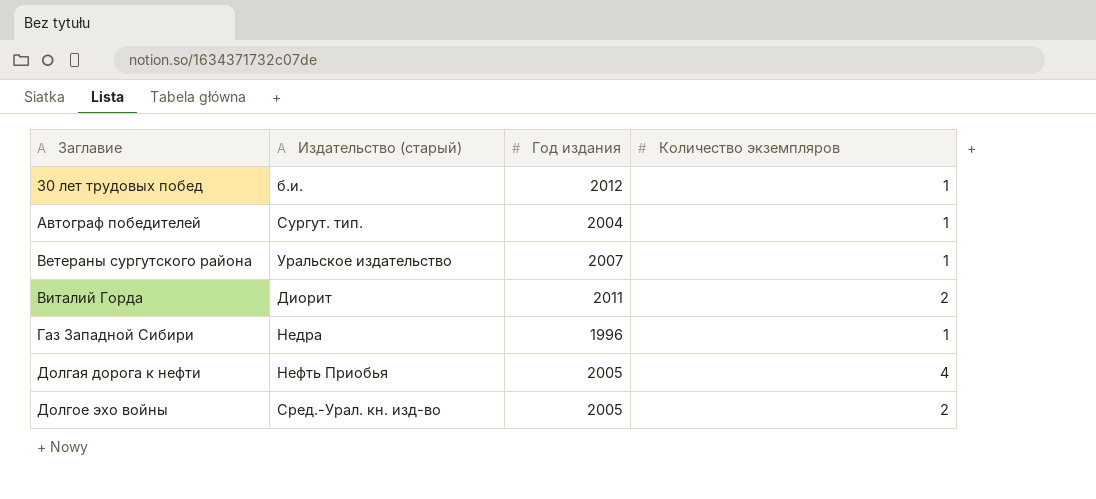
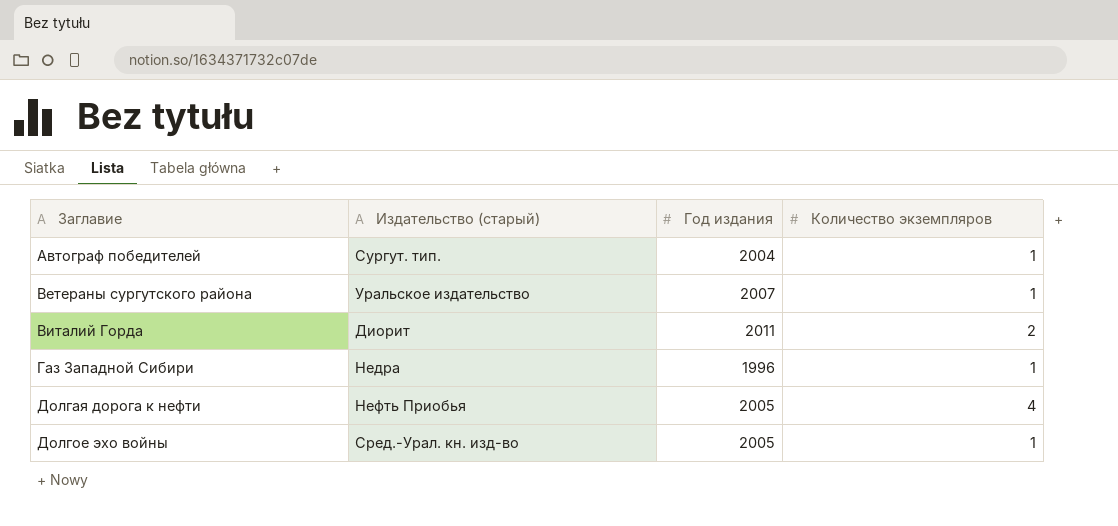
row 30 лет трудовых побед: б.и. | 2012 | 1 -> none
Долгое эхо войны | Количество экземпляров: 2 -> 1

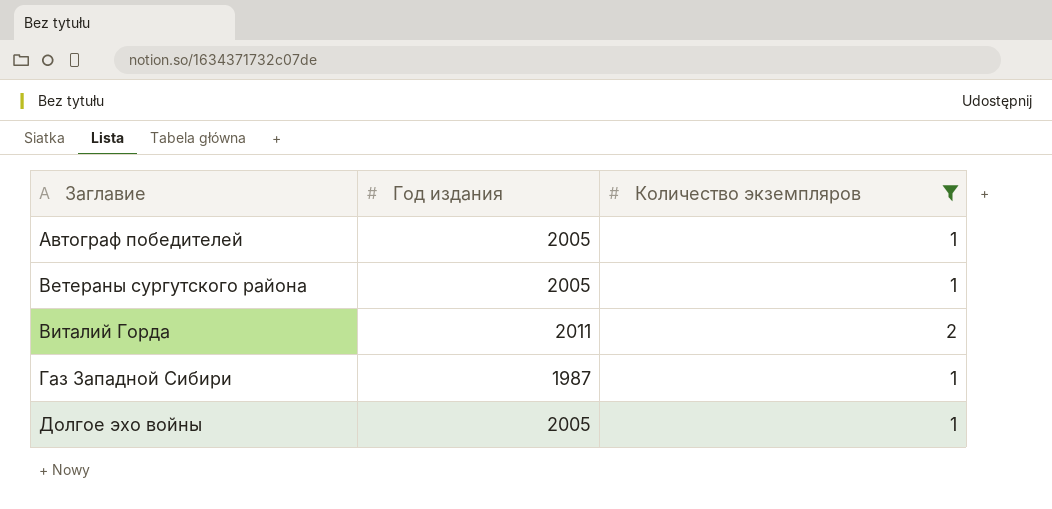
filter: none -> Количество экземпляров != 4
column Издательство (старый) | position: 2 -> none
Автограф победителей | Год издания: 2004 -> 2005
Ветераны сургутского района | Год издания: 2007 -> 2005
Газ Западной Сибири | Год издания: 1996 -> 1987

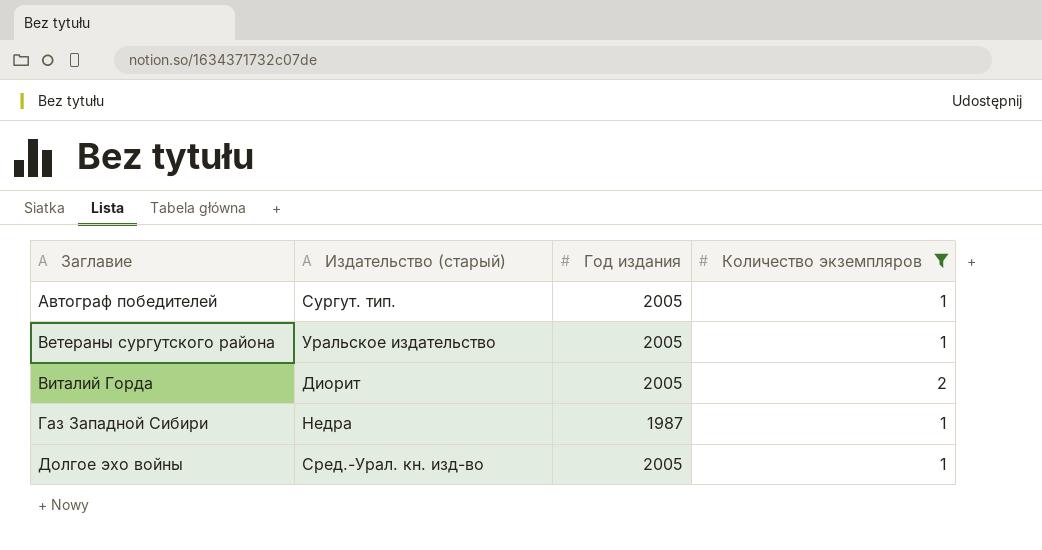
column Издательство (старый) | position: none -> 2
Виталий Горда | Год издания: 2011 -> 2005

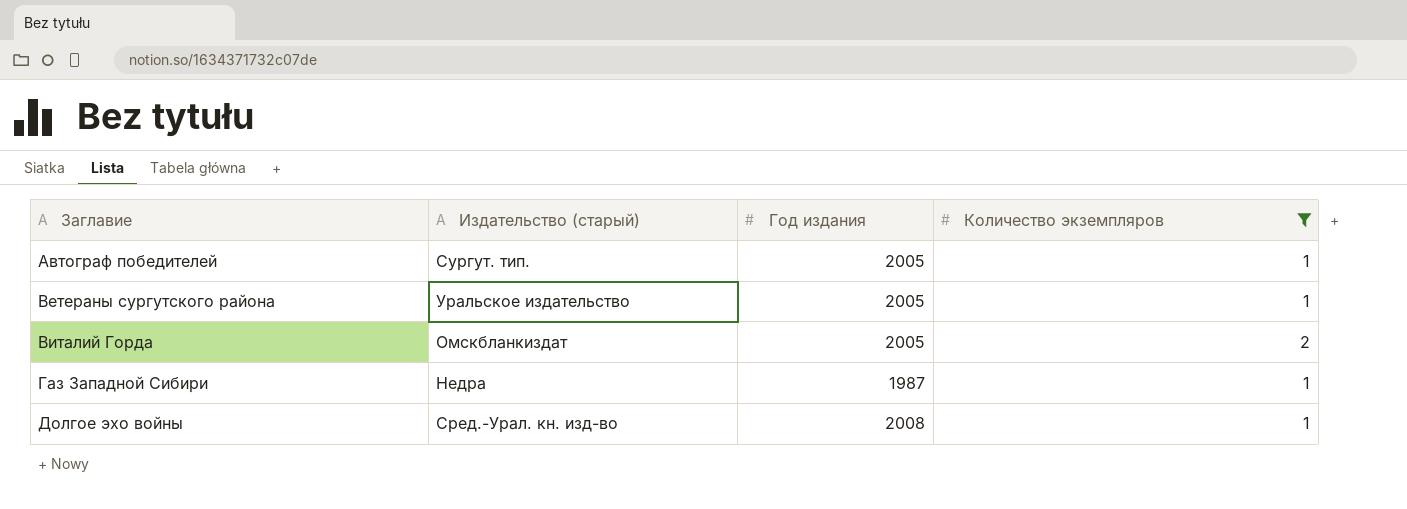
Виталий Горда | Издательство (старый): Диорит -> Омскбланкиздат
Долгое эхо войны | Год издания: 2005 -> 2008

